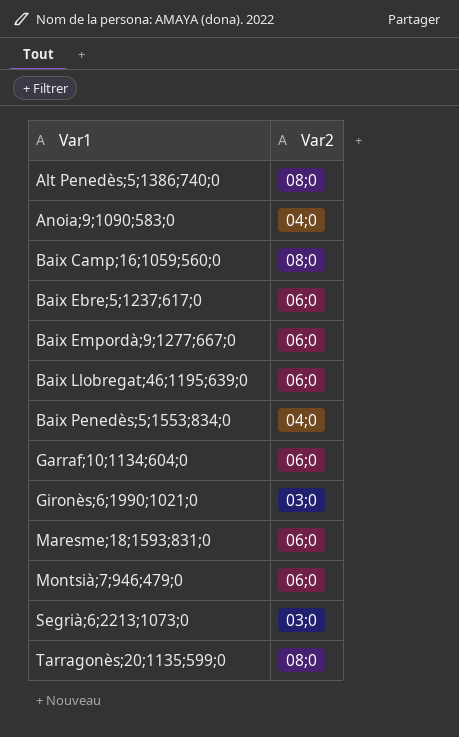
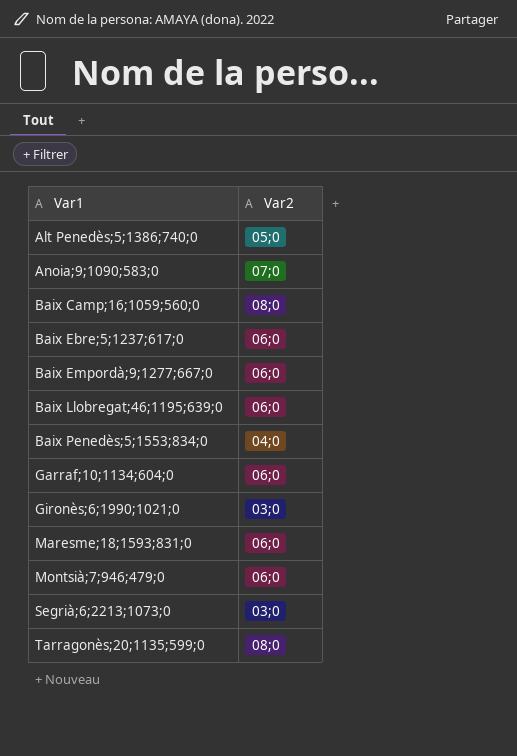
Alt Penedès;5;1386;740;0 | Var2: 08;0 -> 05;0
Anoia;9;1090;583;0 | Var2: 04;0 -> 07;0

